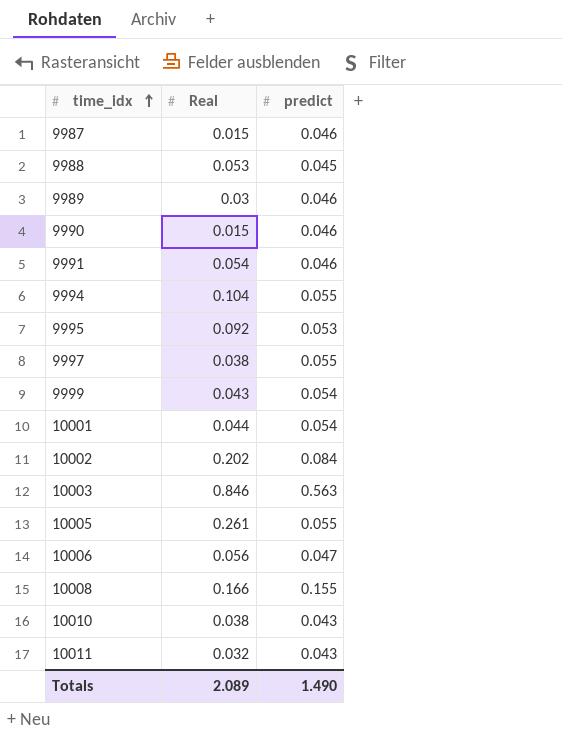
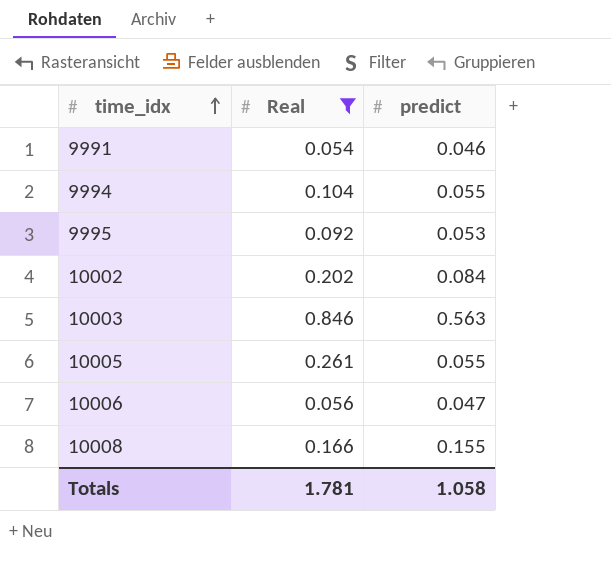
filter: none -> Real >= 0.054
Totals | Real: 2.089 -> 1.781
Totals | predict: 1.490 -> 1.058

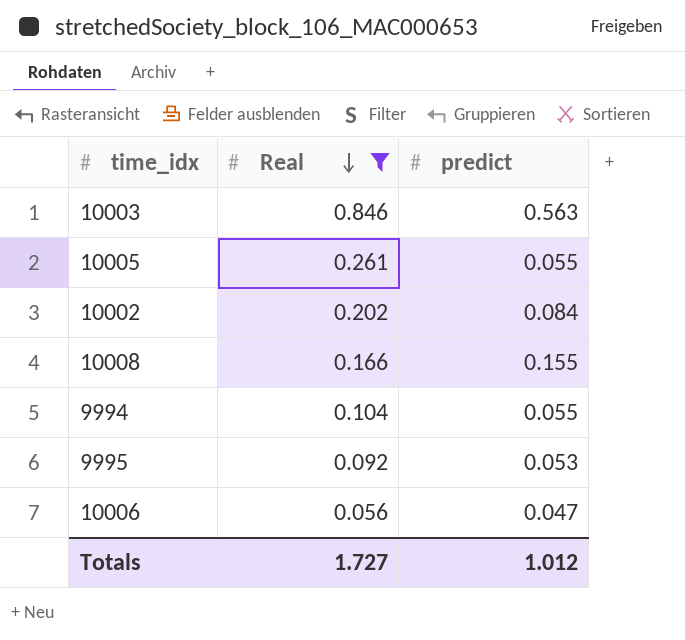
row order: time_idx ascending -> Real descending
row 9991: 0.054 | 0.046 -> none
Totals | Real: 1.781 -> 1.727
Totals | predict: 1.058 -> 1.012

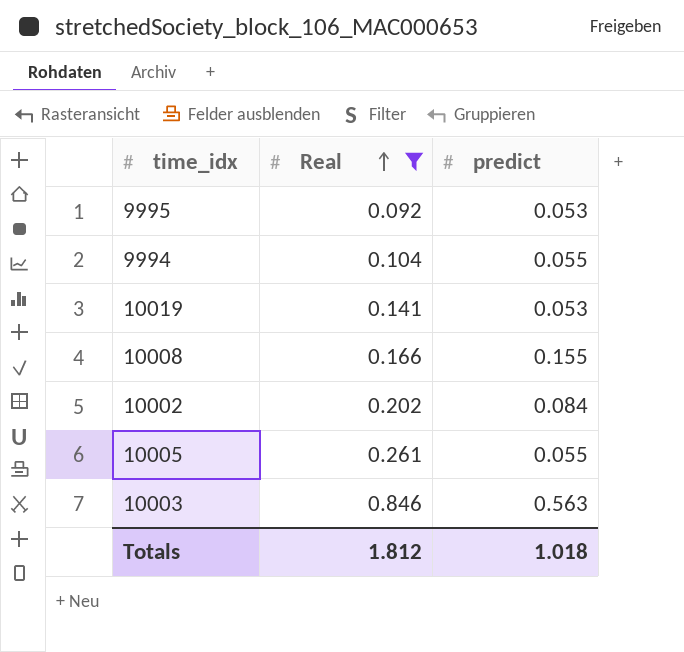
row order: Real descending -> Real ascending
row 10006: 0.056 | 0.047 -> none
row 10019: none -> 0.141 | 0.053
Totals | Real: 1.727 -> 1.812
Totals | predict: 1.012 -> 1.018

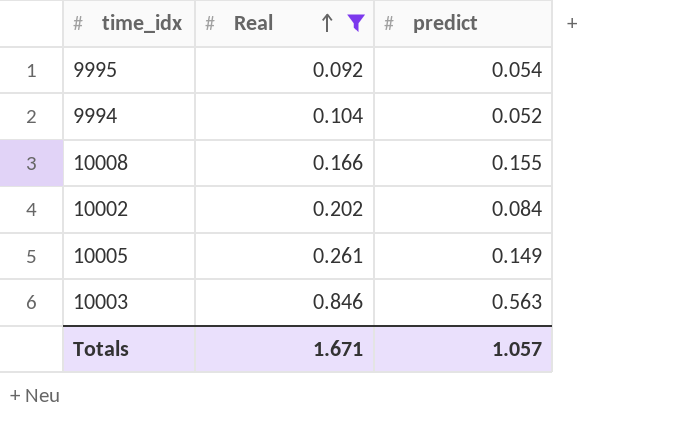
row 10019: 0.141 | 0.053 -> none
9995 | predict: 0.053 -> 0.054
9994 | predict: 0.055 -> 0.052
10005 | predict: 0.055 -> 0.149
Totals | Real: 1.812 -> 1.671
Totals | predict: 1.018 -> 1.057

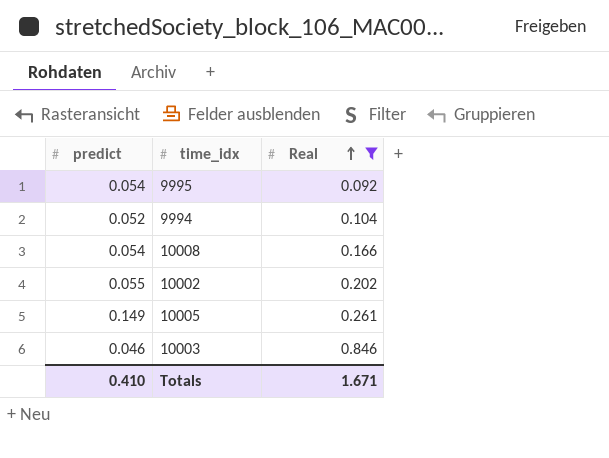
column predict | position: 3 -> 1
10008 | predict: 0.155 -> 0.054
10002 | predict: 0.084 -> 0.055
10003 | predict: 0.563 -> 0.046
Totals | predict: 1.057 -> 0.410

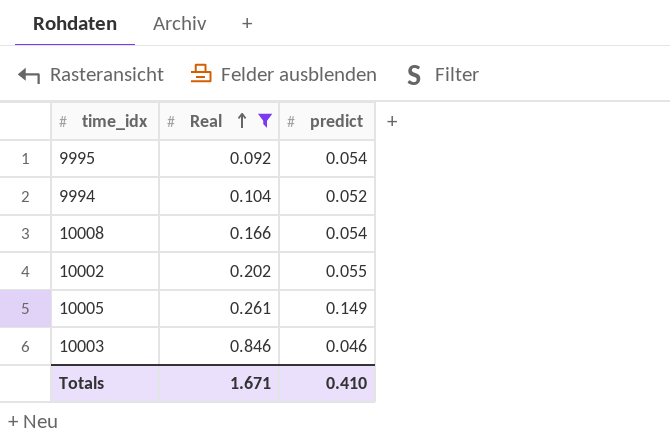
column predict | position: 1 -> 3

